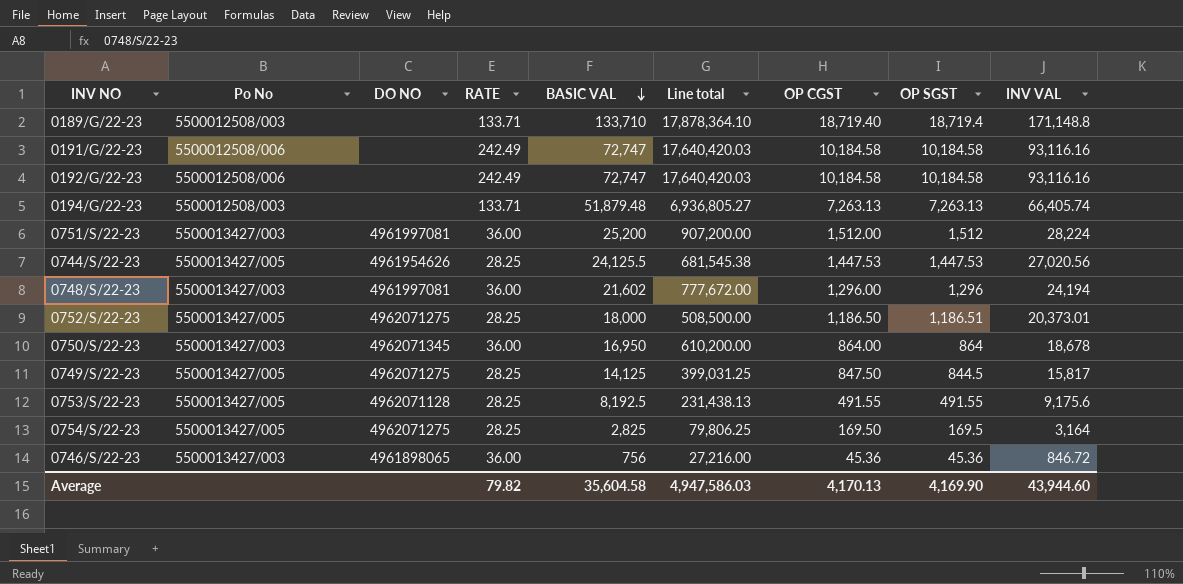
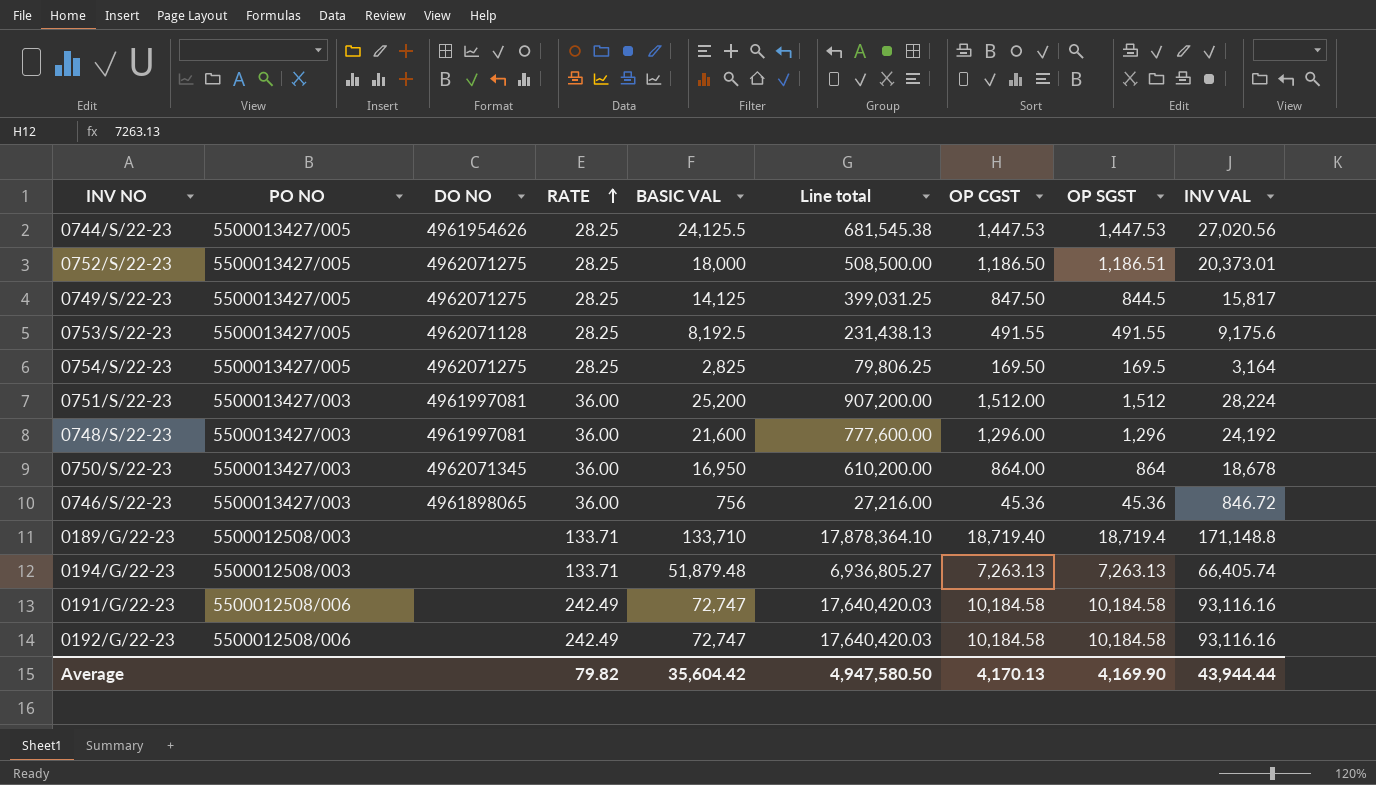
row order: BASIC VAL descending -> RATE ascending
column name: Po No -> PO NO
0748/S/22-23 | BASIC VAL: 21,602 -> 21,600
0748/S/22-23 | Line total: 777,672.00 -> 777,600.00
0748/S/22-23 | INV VAL: 24,194 -> 24,192
Average | BASIC VAL: 35,604.58 -> 35,604.42
Average | Line total: 4,947,586.03 -> 4,947,580.50
Average | INV VAL: 43,944.60 -> 43,944.44

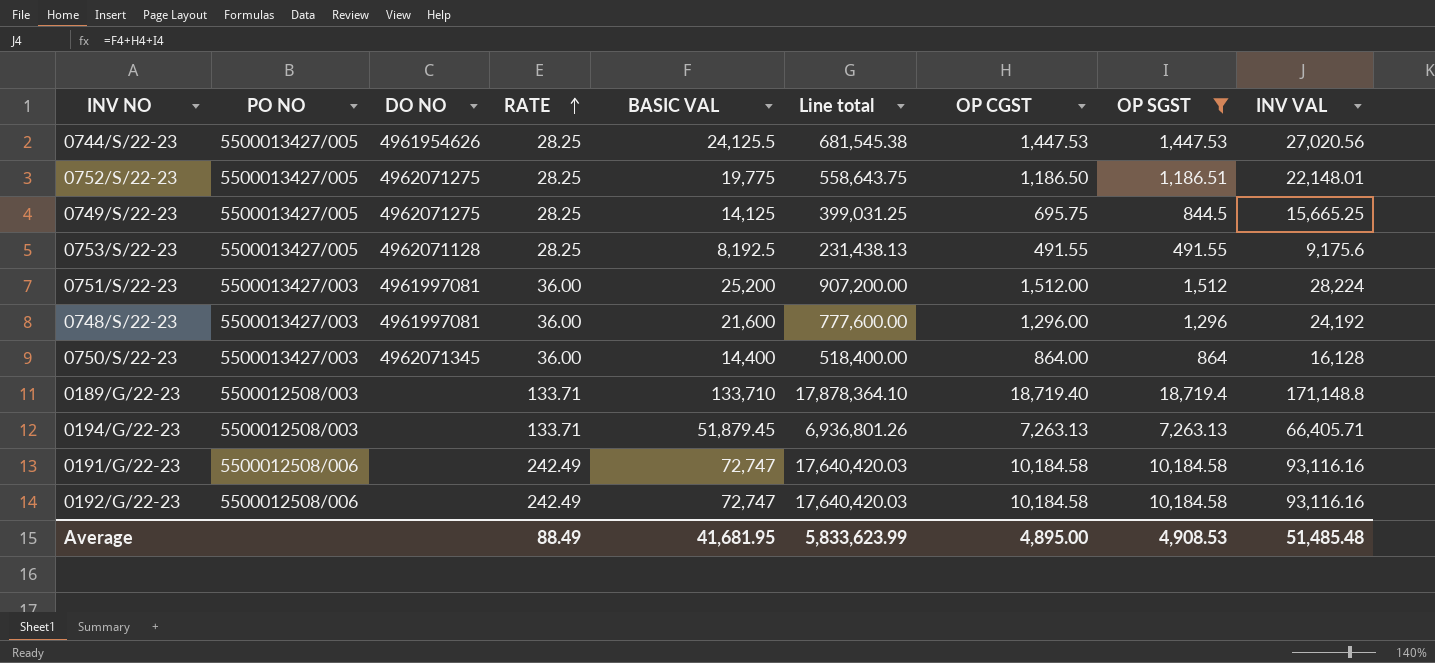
filter: none -> OP SGST >= 491.55
0752/S/22-23 | BASIC VAL: 18,000 -> 19,775
0752/S/22-23 | Line total: 508,500.00 -> 558,643.75
0752/S/22-23 | INV VAL: 20,373.01 -> 22,148.01
0749/S/22-23 | OP CGST: 847.50 -> 695.75
0749/S/22-23 | INV VAL: 15,817 -> 15,665.25
0750/S/22-23 | BASIC VAL: 16,950 -> 14,400
0750/S/22-23 | Line total: 610,200.00 -> 518,400.00
0750/S/22-23 | INV VAL: 18,678 -> 16,128
0194/G/22-23 | BASIC VAL: 51,879.48 -> 51,879.45
0194/G/22-23 | Line total: 6,936,805.27 -> 6,936,801.26
0194/G/22-23 | INV VAL: 66,405.74 -> 66,405.71
Average | RATE: 79.82 -> 88.49
Average | BASIC VAL: 35,604.42 -> 41,681.95
Average | Line total: 4,947,580.50 -> 5,833,623.99
Average | OP CGST: 4,170.13 -> 4,895.00
Average | OP SGST: 4,169.90 -> 4,908.53
Average | INV VAL: 43,944.44 -> 51,485.48

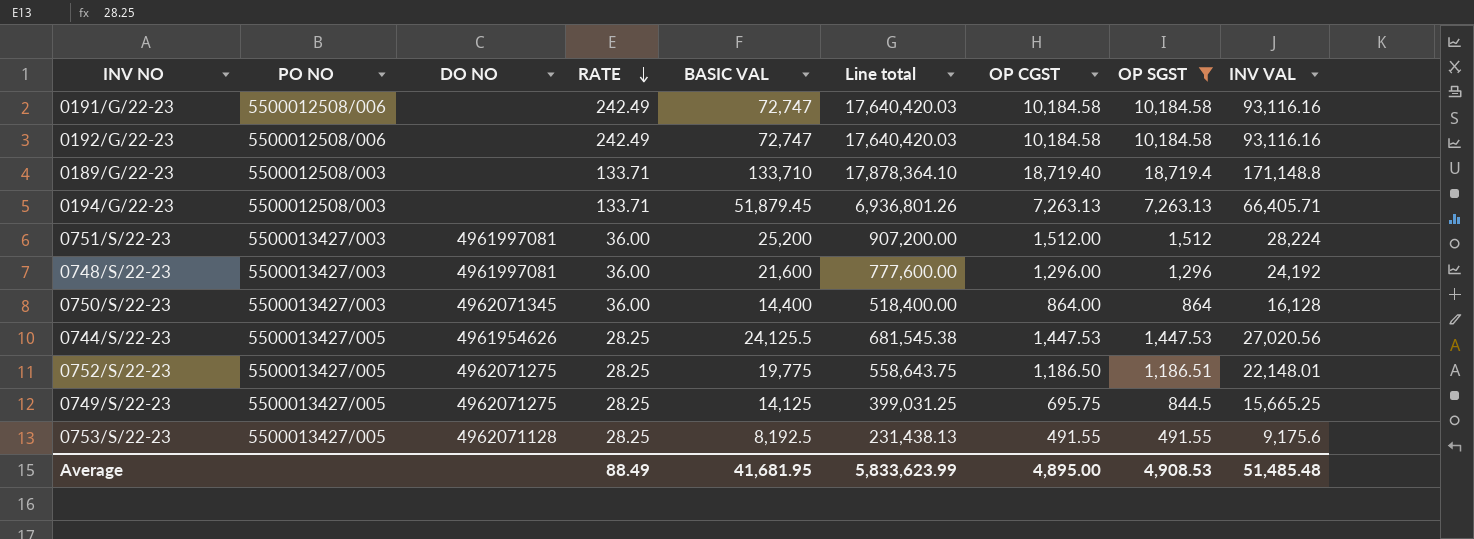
row order: RATE ascending -> RATE descending

